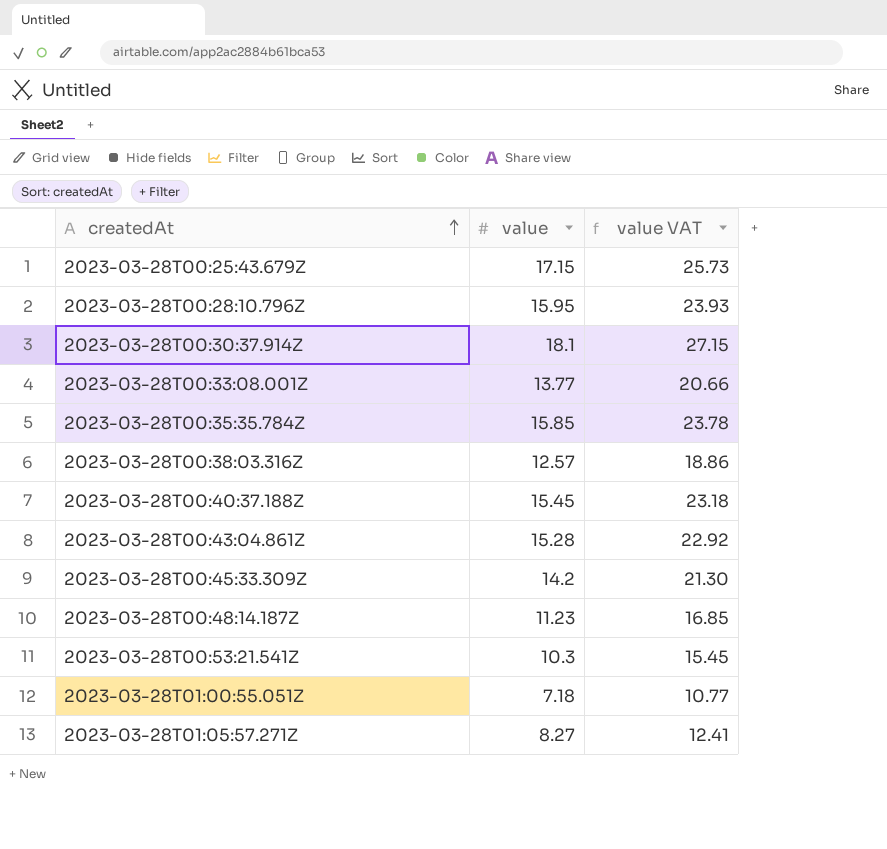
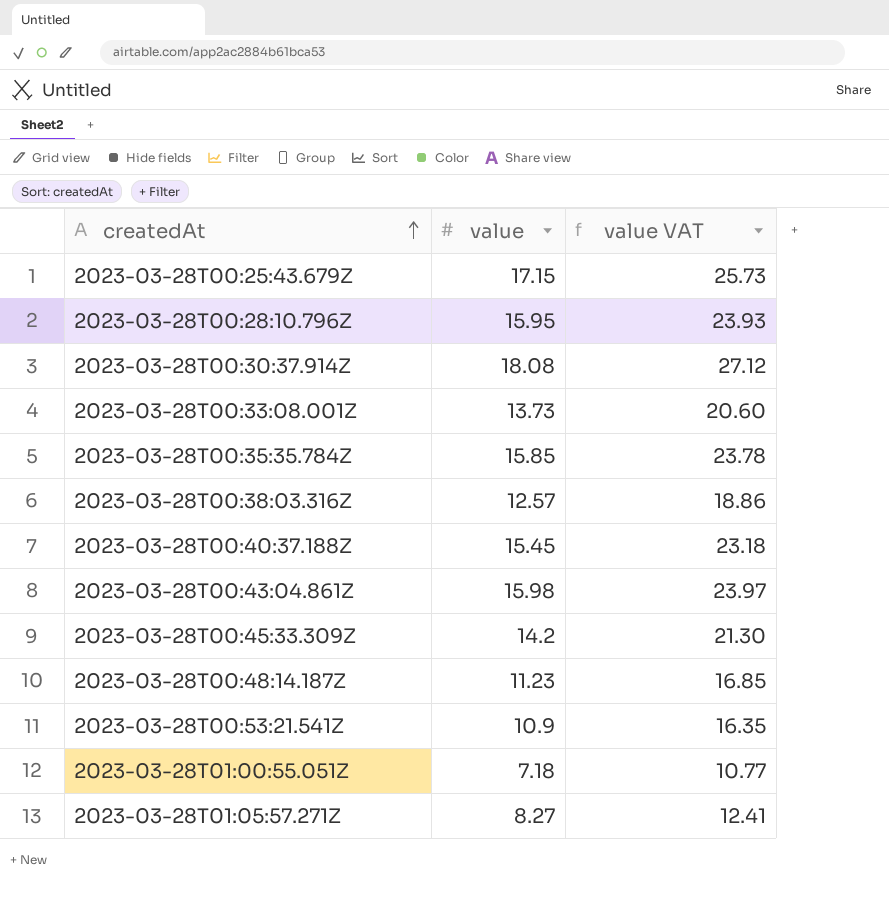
2023-03-28T00:30:37.914Z | value: 18.1 -> 18.08
2023-03-28T00:30:37.914Z | value VAT: 27.15 -> 27.12
2023-03-28T00:33:08.001Z | value: 13.77 -> 13.73
2023-03-28T00:33:08.001Z | value VAT: 20.66 -> 20.60
2023-03-28T00:43:04.861Z | value: 15.28 -> 15.98
2023-03-28T00:43:04.861Z | value VAT: 22.92 -> 23.97
2023-03-28T00:53:21.541Z | value: 10.3 -> 10.9
2023-03-28T00:53:21.541Z | value VAT: 15.45 -> 16.35

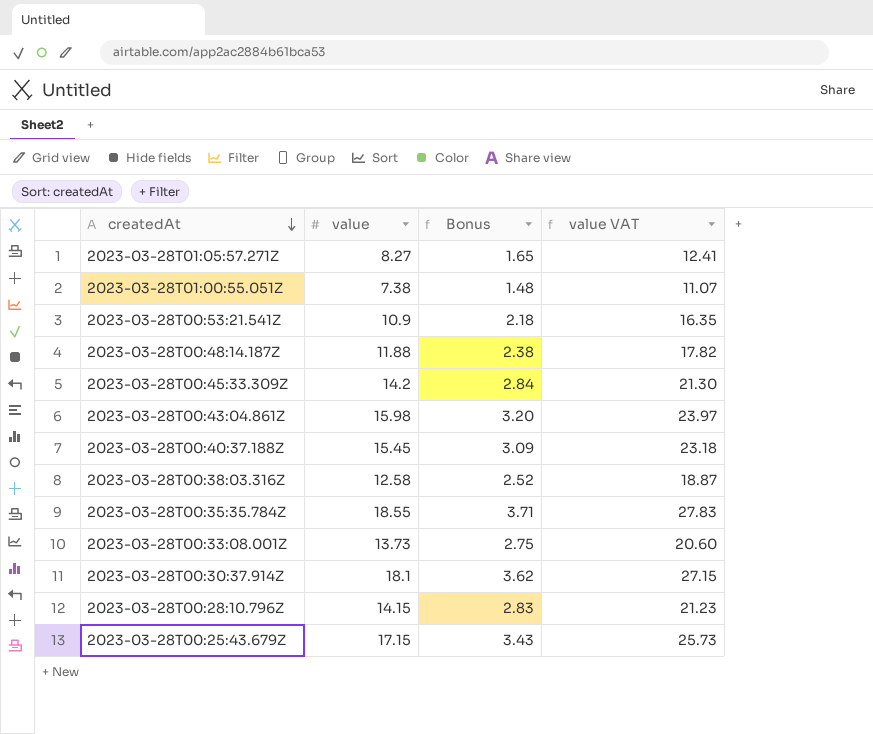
row order: createdAt ascending -> createdAt descending
column Bonus | formula: none -> [value] * 0.2
2023-03-28T01:00:55.051Z | value: 7.18 -> 7.38
2023-03-28T01:00:55.051Z | value VAT: 10.77 -> 11.07
2023-03-28T00:48:14.187Z | value: 11.23 -> 11.88
2023-03-28T00:48:14.187Z | value VAT: 16.85 -> 17.82
2023-03-28T00:38:03.316Z | value: 12.57 -> 12.58
2023-03-28T00:38:03.316Z | value VAT: 18.86 -> 18.87
2023-03-28T00:35:35.784Z | value: 15.85 -> 18.55
2023-03-28T00:35:35.784Z | value VAT: 23.78 -> 27.83
2023-03-28T00:30:37.914Z | value: 18.08 -> 18.1
2023-03-28T00:30:37.914Z | value VAT: 27.12 -> 27.15
2023-03-28T00:28:10.796Z | value: 15.95 -> 14.15
2023-03-28T00:28:10.796Z | value VAT: 23.93 -> 21.23

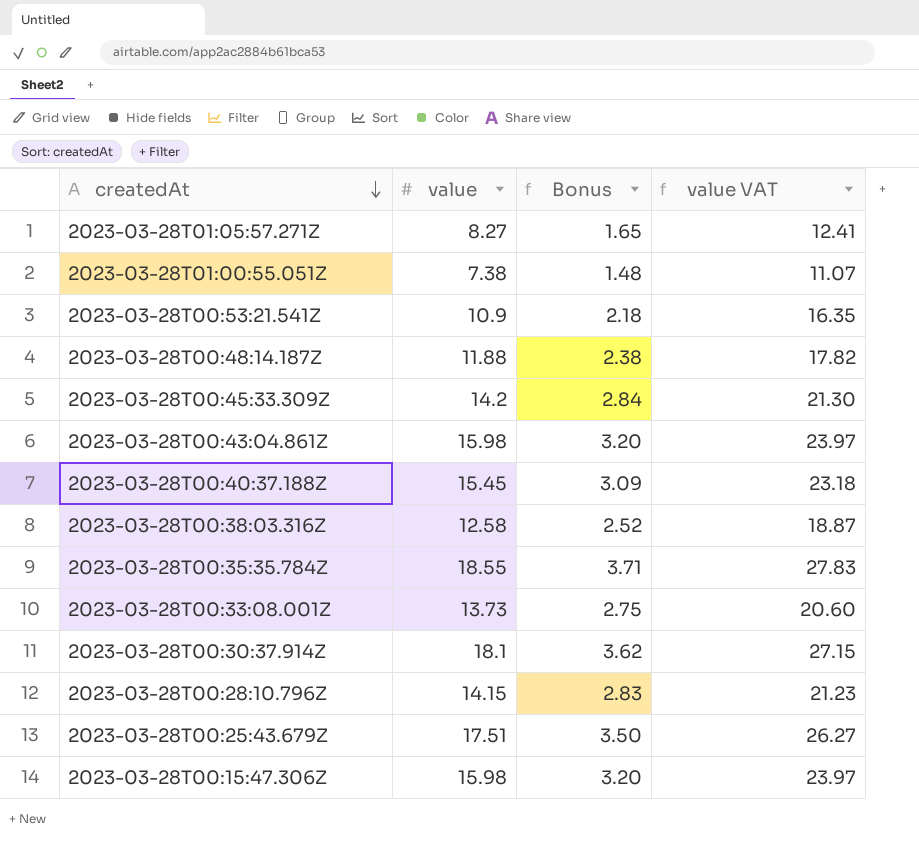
2023-03-28T00:25:43.679Z | value: 17.15 -> 17.51
2023-03-28T00:25:43.679Z | Bonus: 3.43 -> 3.50
2023-03-28T00:25:43.679Z | value VAT: 25.73 -> 26.27
row 2023-03-28T00:15:47.306Z: none -> 15.98 | 3.20 | 23.97

